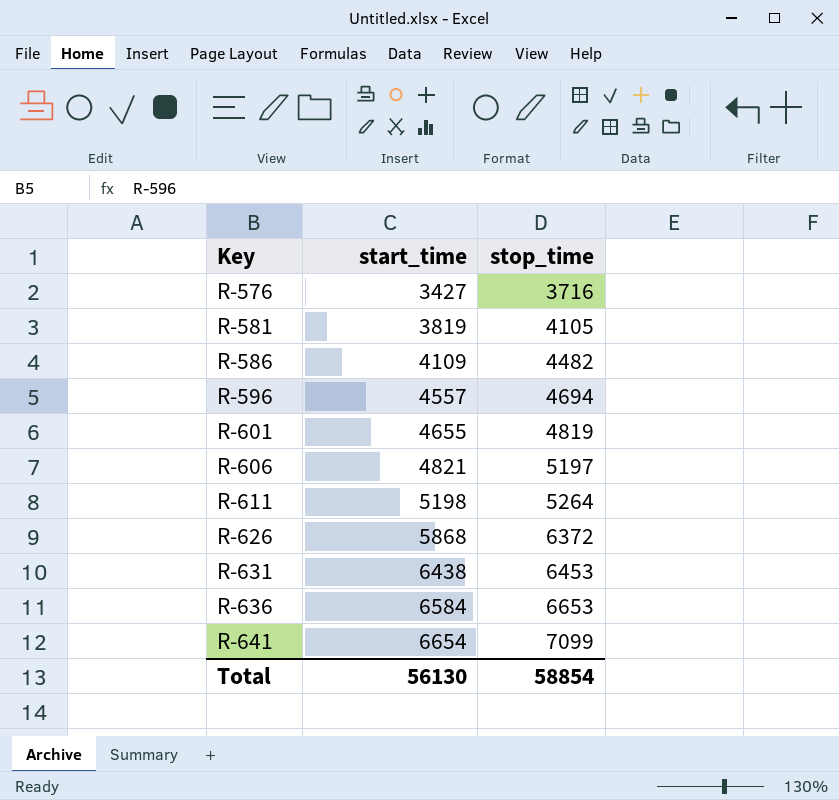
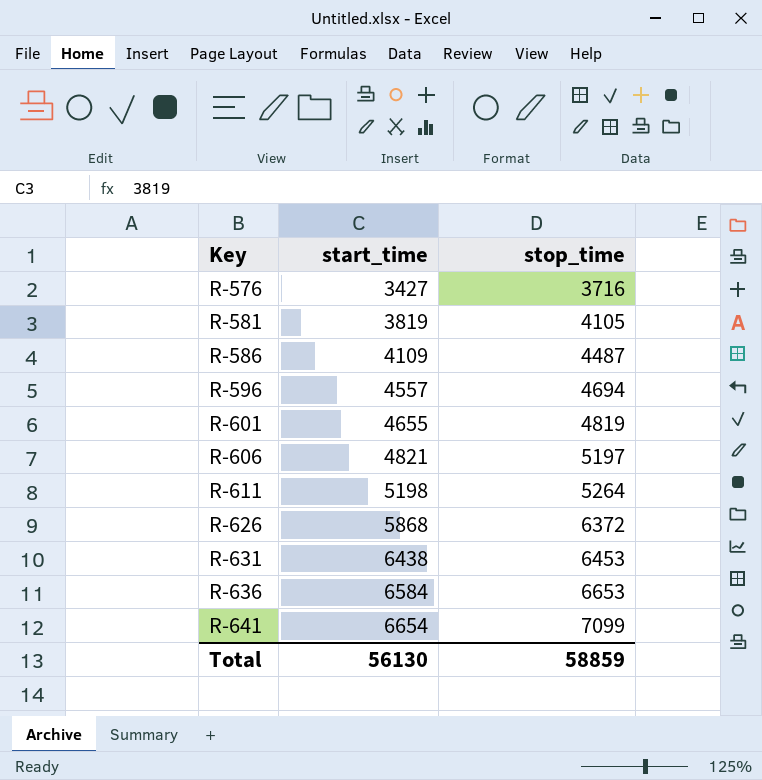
R-586 | stop_time: 4482 -> 4487
Total | stop_time: 58854 -> 58859

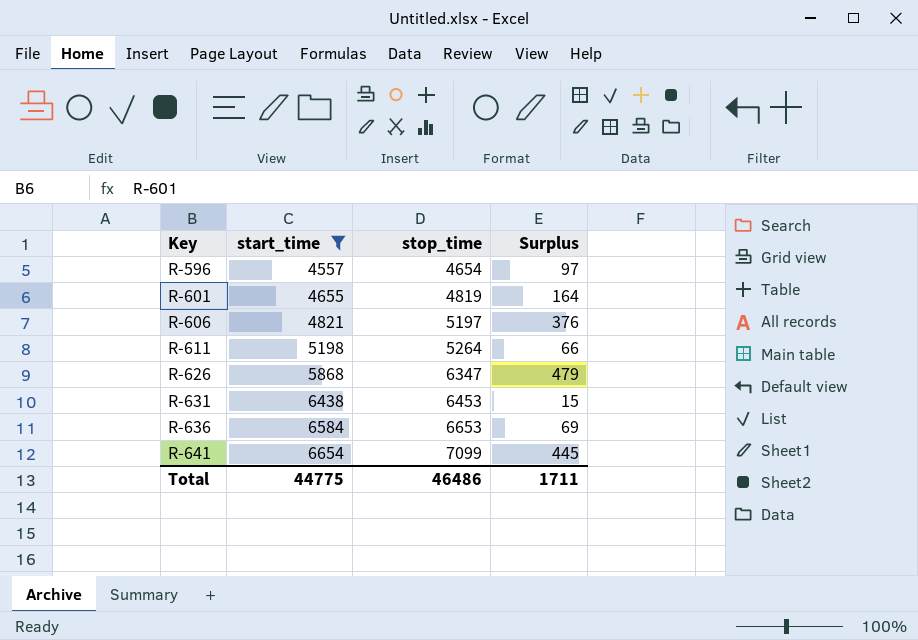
filter: none -> start_time >= 4557
column Surplus | formula: none -> [stop_time] - [start_time]
R-596 | stop_time: 4694 -> 4654
R-626 | stop_time: 6372 -> 6347
Total | start_time: 56130 -> 44775
Total | stop_time: 58859 -> 46486

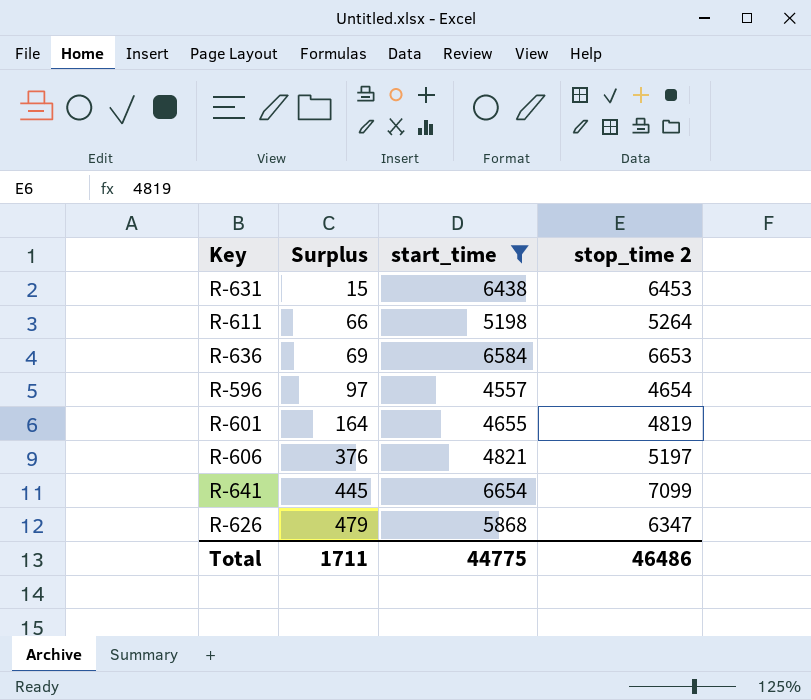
row order: Key ascending -> Surplus ascending
column Surplus | position: 4 -> 2
column name: stop_time -> stop_time 2

